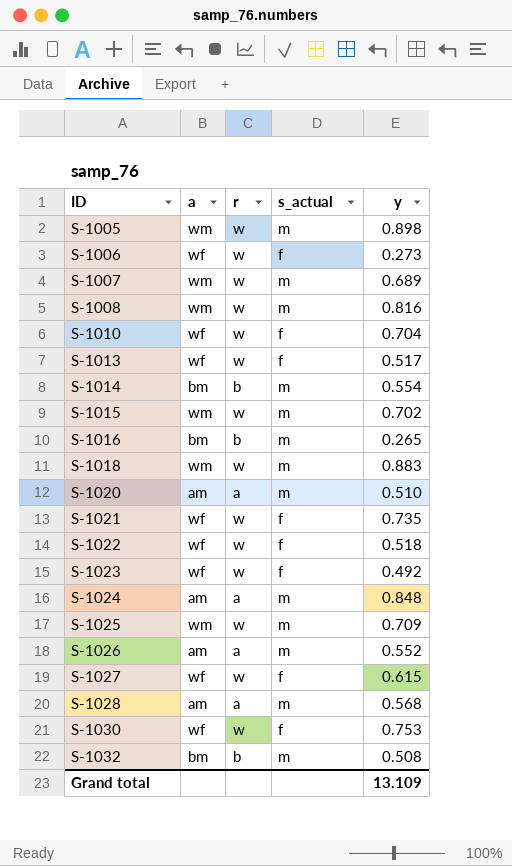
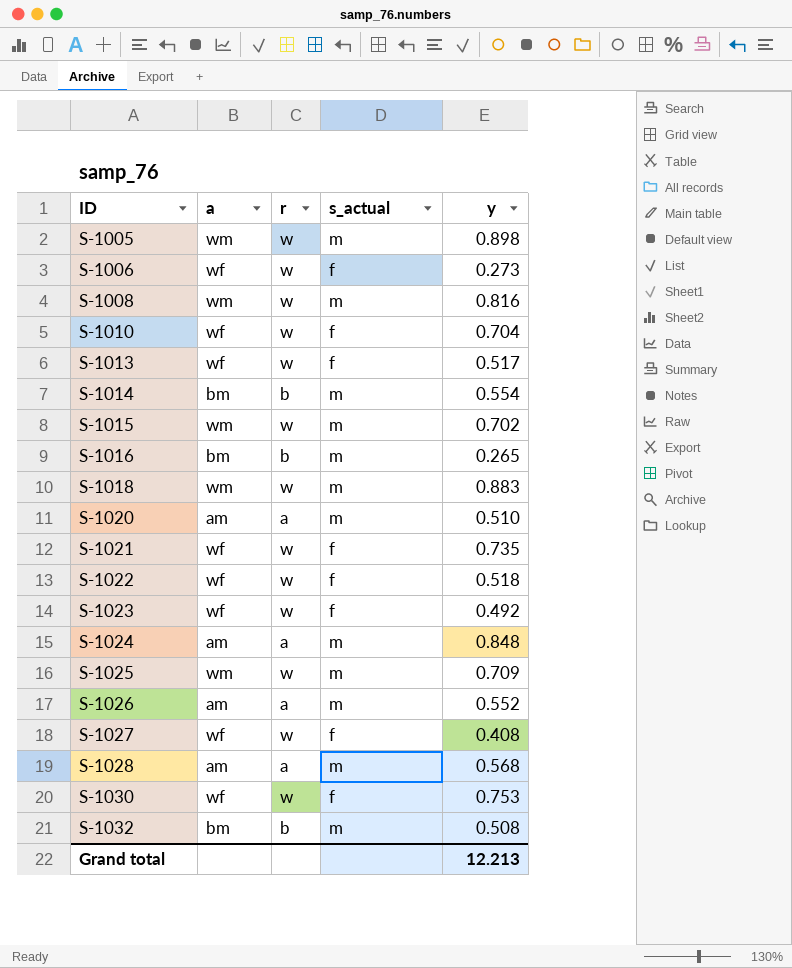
row S-1007: wm | w | m | 0.689 -> none
S-1027 | y: 0.615 -> 0.408
Grand total | y: 13.109 -> 12.213

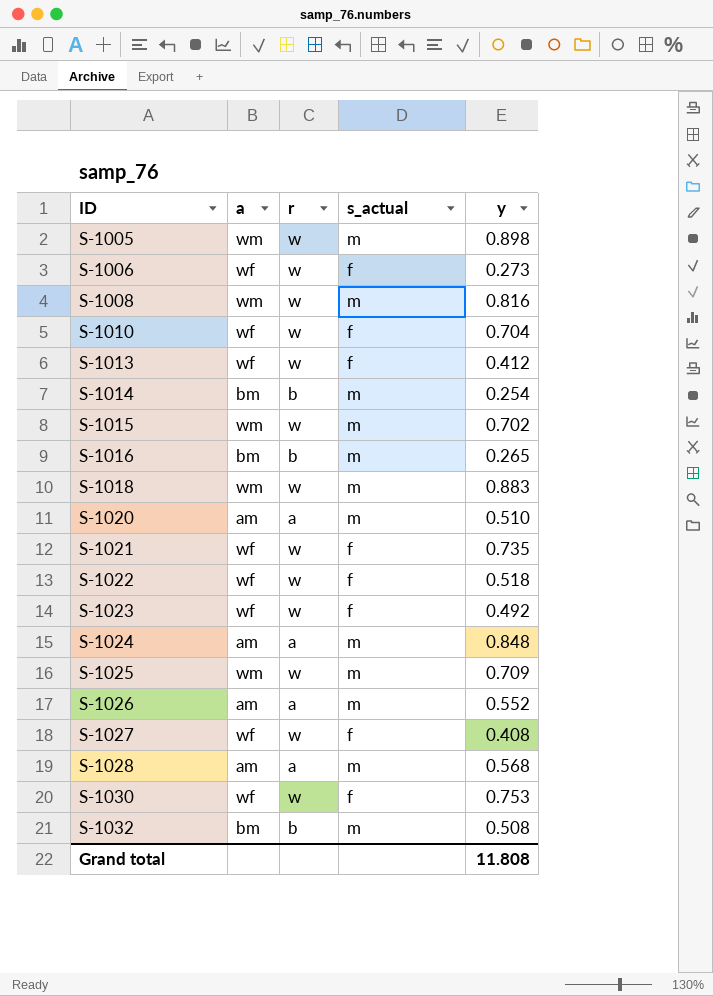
S-1013 | y: 0.517 -> 0.412
S-1014 | y: 0.554 -> 0.254
Grand total | y: 12.213 -> 11.808

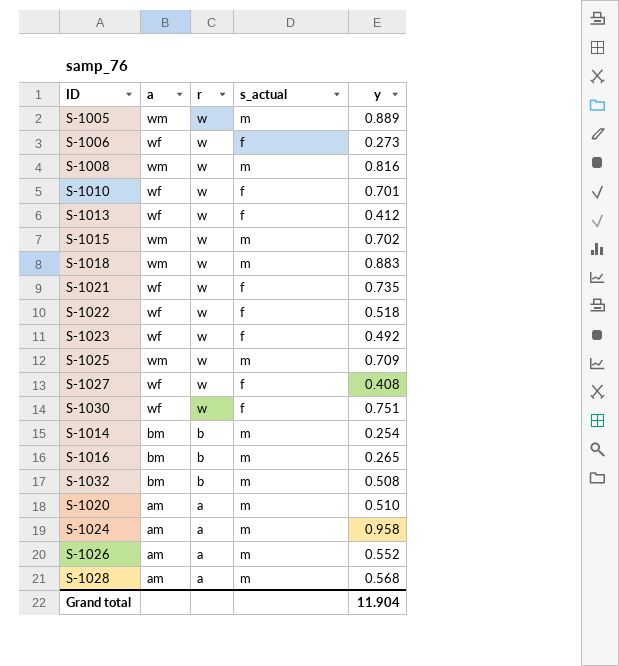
row order: ID ascending -> r descending
S-1005 | y: 0.898 -> 0.889
S-1010 | y: 0.704 -> 0.701
S-1030 | y: 0.753 -> 0.751
S-1024 | y: 0.848 -> 0.958
Grand total | y: 11.808 -> 11.904

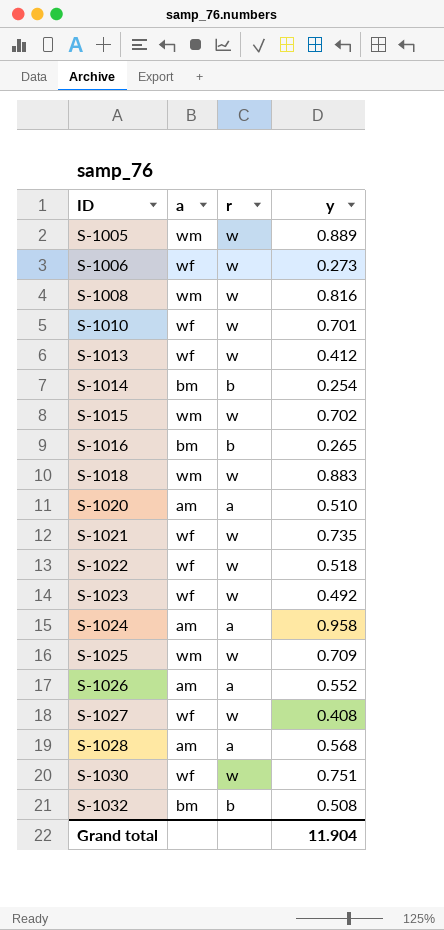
row order: r descending -> ID ascending
column s_actual | position: 4 -> none

